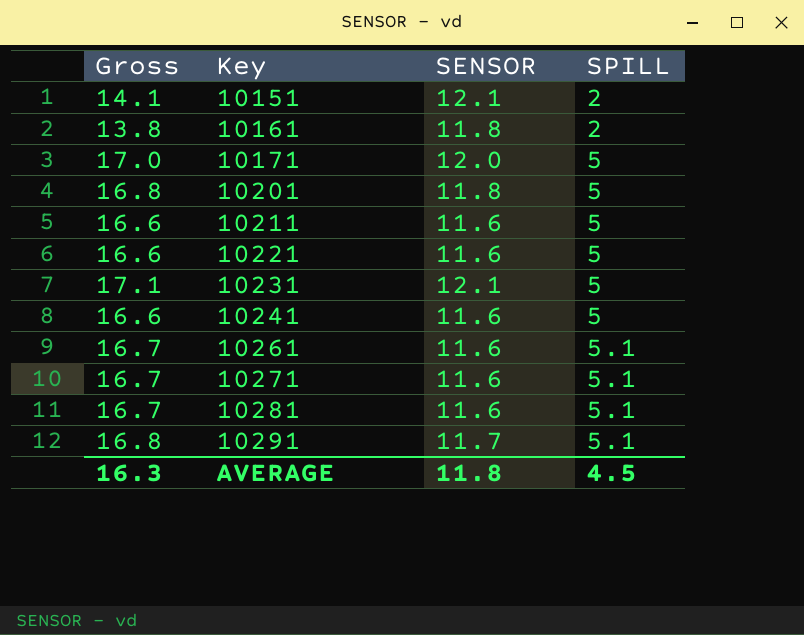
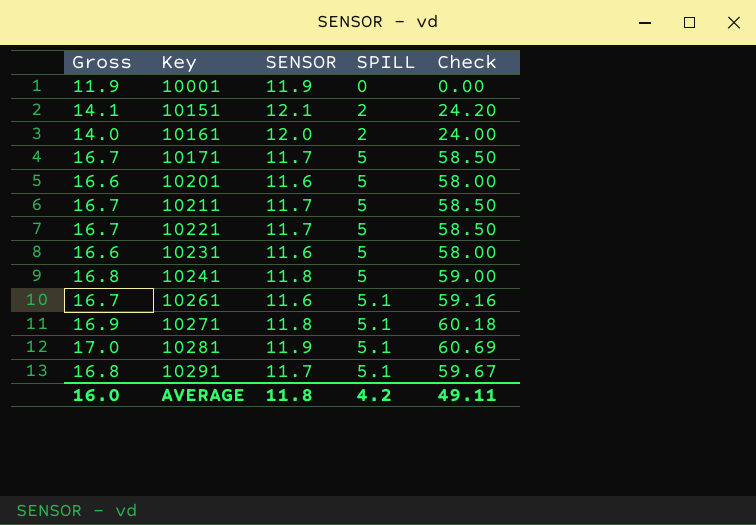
column Check | formula: none -> [SENSOR] * [SPILL]
row 10001: none -> 11.9 | 11.9 | 0 | 0.00
10161 | Gross: 13.8 -> 14.0
10161 | SENSOR: 11.8 -> 12.0
10171 | Gross: 17.0 -> 16.7
10171 | SENSOR: 12.0 -> 11.7
10201 | Gross: 16.8 -> 16.6
10201 | SENSOR: 11.8 -> 11.6
10211 | Gross: 16.6 -> 16.7
10211 | SENSOR: 11.6 -> 11.7
10221 | Gross: 16.6 -> 16.7
10221 | SENSOR: 11.6 -> 11.7
10231 | Gross: 17.1 -> 16.6
10231 | SENSOR: 12.1 -> 11.6
10241 | Gross: 16.6 -> 16.8
10241 | SENSOR: 11.6 -> 11.8
10271 | Gross: 16.7 -> 16.9
10271 | SENSOR: 11.6 -> 11.8
10281 | Gross: 16.7 -> 17.0
10281 | SENSOR: 11.6 -> 11.9
AVERAGE | Gross: 16.3 -> 16.0
AVERAGE | SPILL: 4.5 -> 4.2

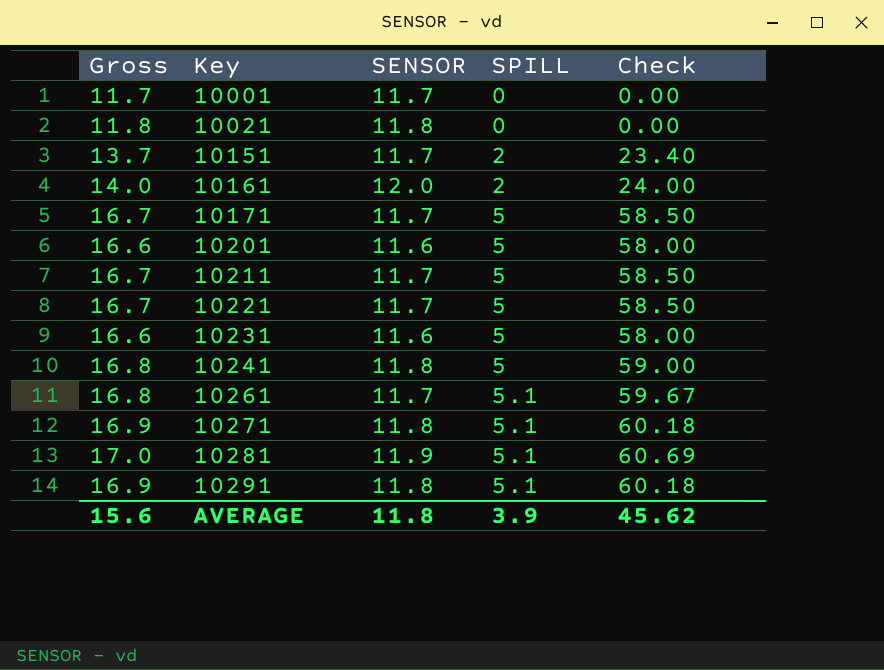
10001 | Gross: 11.9 -> 11.7
10001 | SENSOR: 11.9 -> 11.7
row 10021: none -> 11.8 | 11.8 | 0 | 0.00
10151 | Gross: 14.1 -> 13.7
10151 | SENSOR: 12.1 -> 11.7
10151 | Check: 24.20 -> 23.40
10261 | Gross: 16.7 -> 16.8
10261 | SENSOR: 11.6 -> 11.7
10261 | Check: 59.16 -> 59.67
10291 | Gross: 16.8 -> 16.9
10291 | SENSOR: 11.7 -> 11.8
10291 | Check: 59.67 -> 60.18
AVERAGE | Gross: 16.0 -> 15.6
AVERAGE | SPILL: 4.2 -> 3.9
AVERAGE | Check: 49.11 -> 45.62

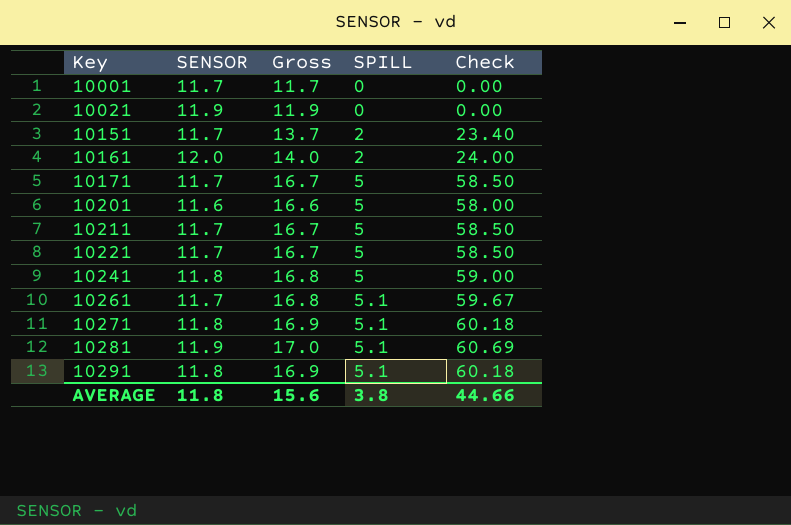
column Gross | position: 1 -> 3
row 10231: 16.6 | 11.6 | 5 | 58.00 -> none
10021 | SENSOR: 11.8 -> 11.9
10021 | Gross: 11.8 -> 11.9
AVERAGE | SPILL: 3.9 -> 3.8
AVERAGE | Check: 45.62 -> 44.66

